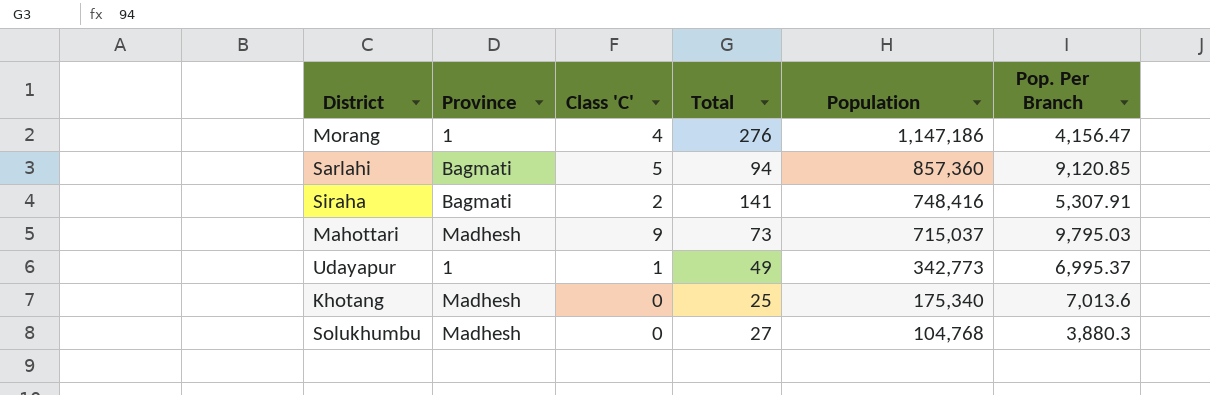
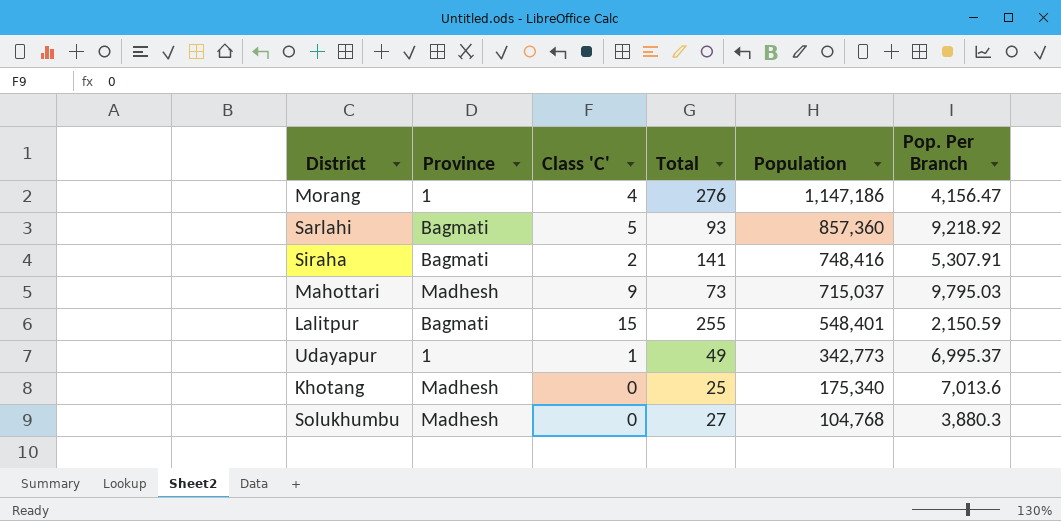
Sarlahi | Total: 94 -> 93
Sarlahi | Pop. Per Branch: 9,120.85 -> 9,218.92
row Lalitpur: none -> Bagmati | 15 | 255 | 548,401 | 2,150.59

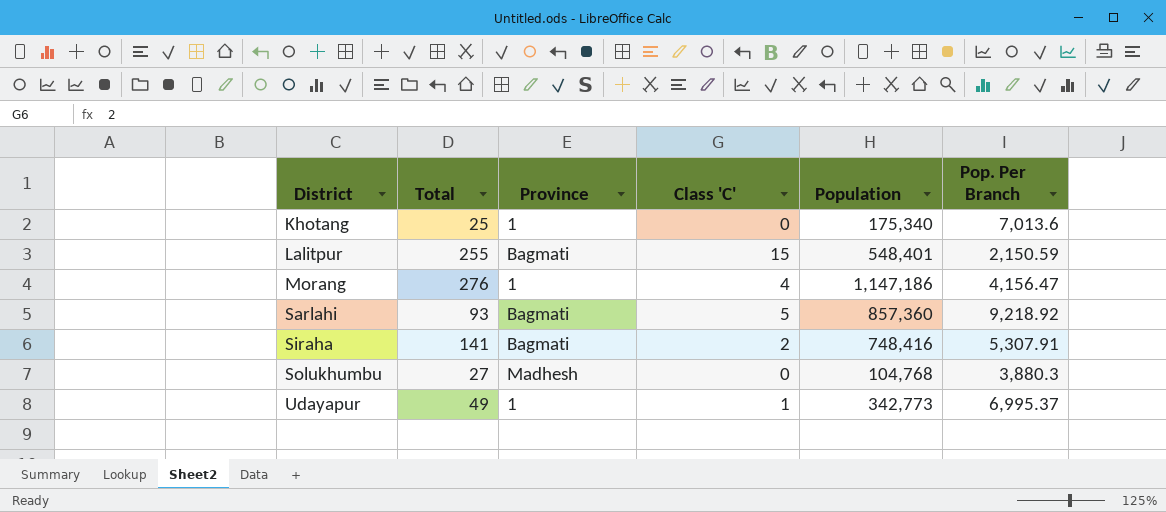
row order: Population descending -> District ascending
column Total | position: 4 -> 2
row Mahottari: Madhesh | 9 | 73 | 715,037 | 9,795.03 -> none
Khotang | Province: Madhesh -> 1

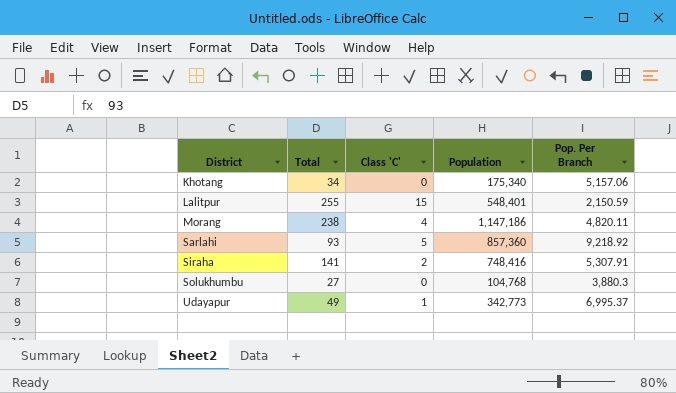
column Province | position: 3 -> none
Khotang | Total: 25 -> 34
Khotang | Pop. Per Branch: 7,013.6 -> 5,157.06
Morang | Total: 276 -> 238
Morang | Pop. Per Branch: 4,156.47 -> 4,820.11

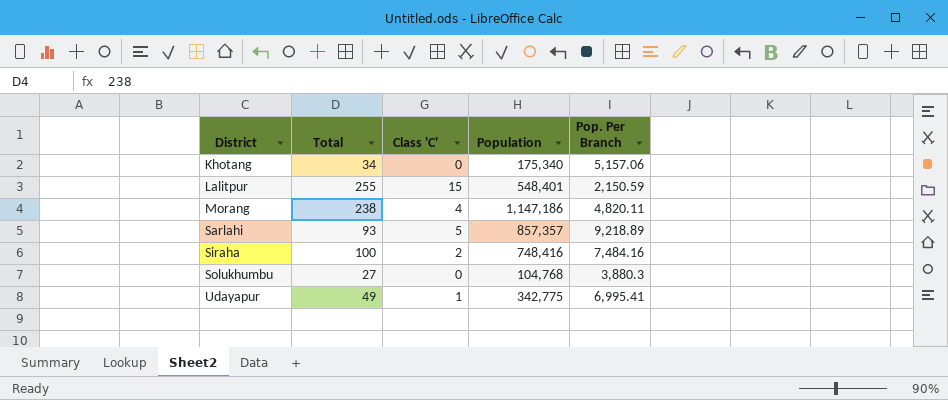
Sarlahi | Population: 857,360 -> 857,357
Sarlahi | Pop. Per Branch: 9,218.92 -> 9,218.89
Siraha | Total: 141 -> 100
Siraha | Pop. Per Branch: 5,307.91 -> 7,484.16
Udayapur | Population: 342,773 -> 342,775
Udayapur | Pop. Per Branch: 6,995.37 -> 6,995.41

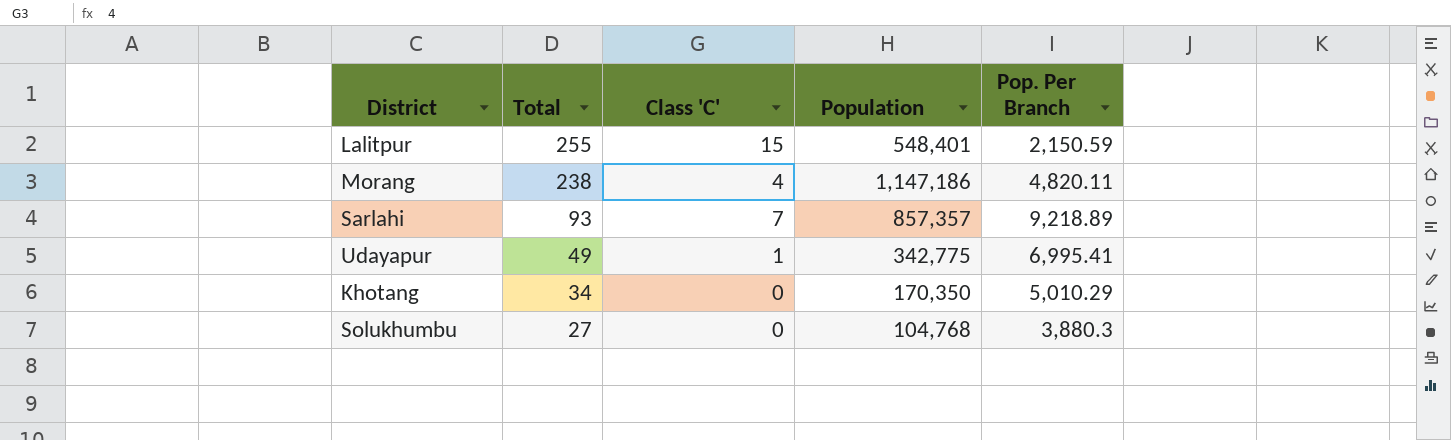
row order: District ascending -> Total descending
row Siraha: 100 | 2 | 748,416 | 7,484.16 -> none
Sarlahi | Class 'C': 5 -> 7
Khotang | Population: 175,340 -> 170,350
Khotang | Pop. Per Branch: 5,157.06 -> 5,010.29

